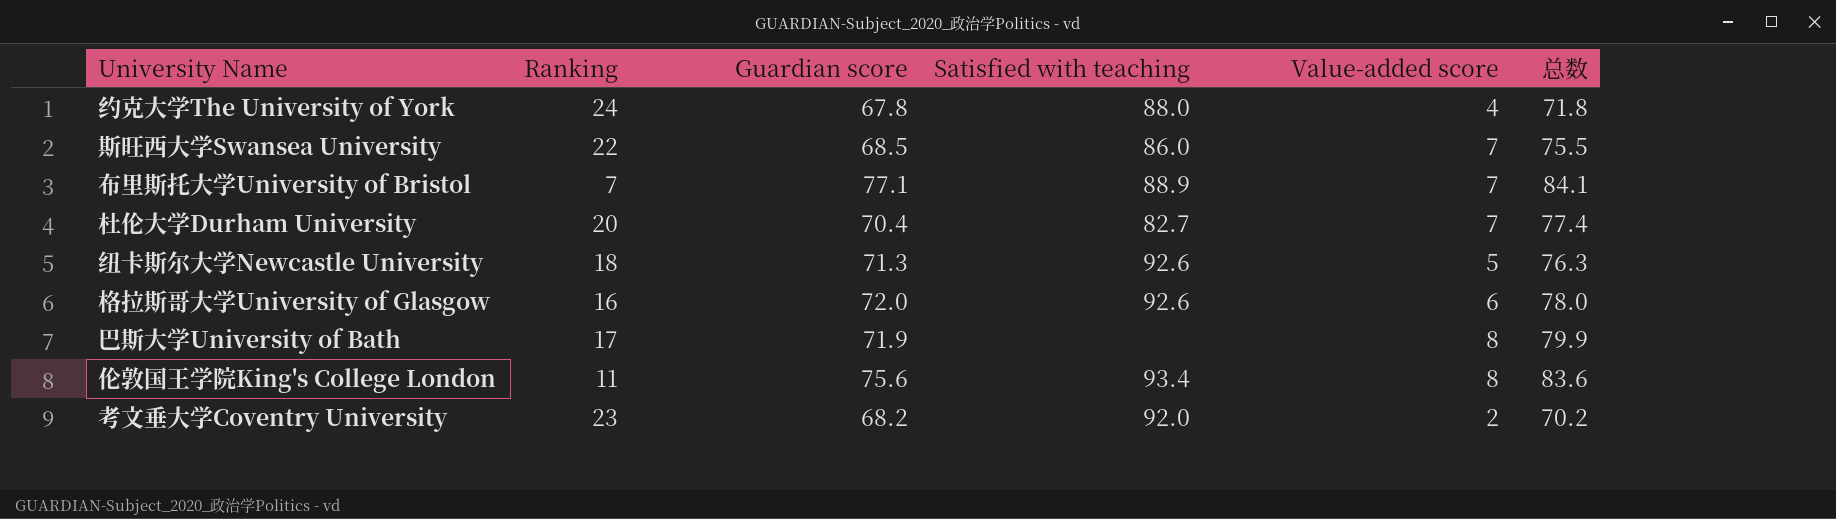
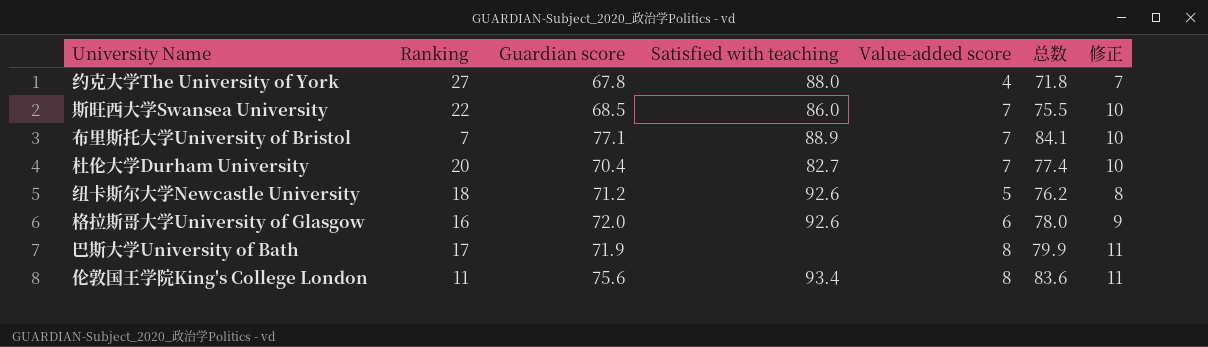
column 修正 | formula: none -> [Value-added score] + 3
row 考文垂大学Coventry University: 23 | 68.2 | 92.0 | 2 | 70.2 -> none
约克大学The University of York | Ranking: 24 -> 27
纽卡斯尔大学Newcastle University | Guardian score: 71.3 -> 71.2
纽卡斯尔大学Newcastle University | 总数: 76.3 -> 76.2

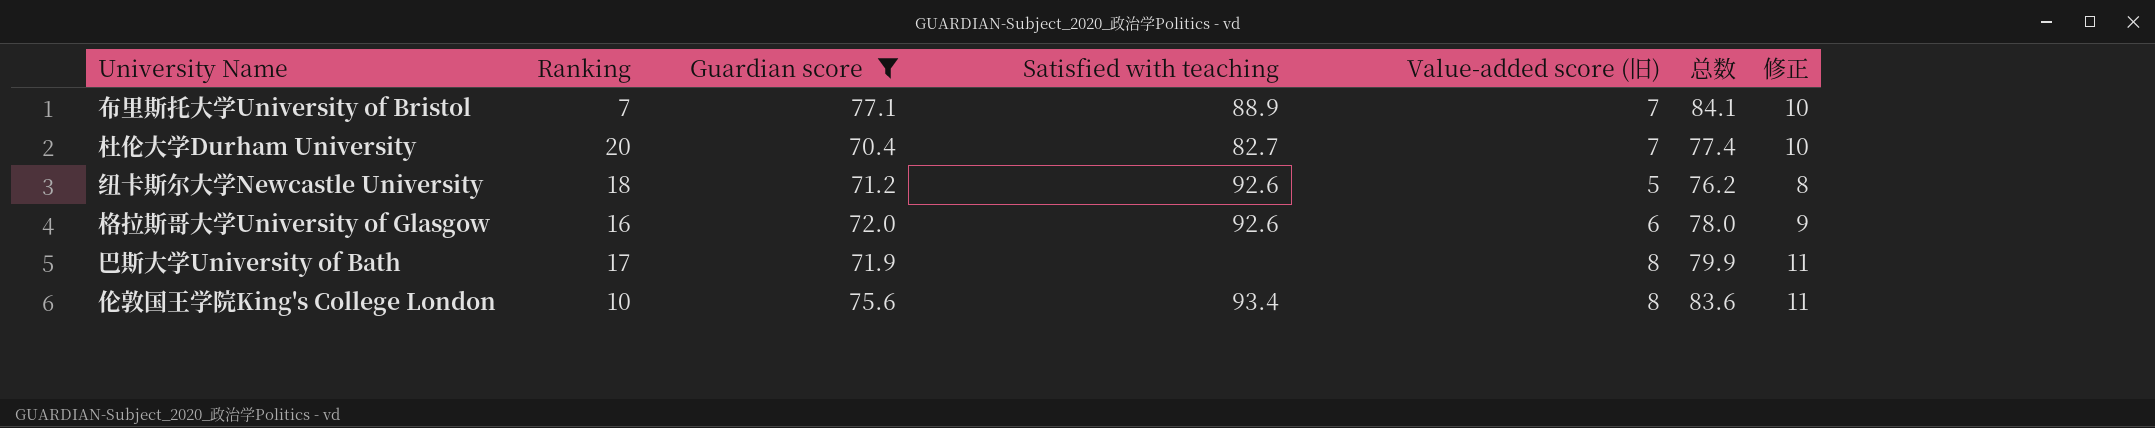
filter: none -> Guardian score >= 70.4
column name: Value-added score -> Value-added score (旧)
伦敦国王学院King's College London | Ranking: 11 -> 10

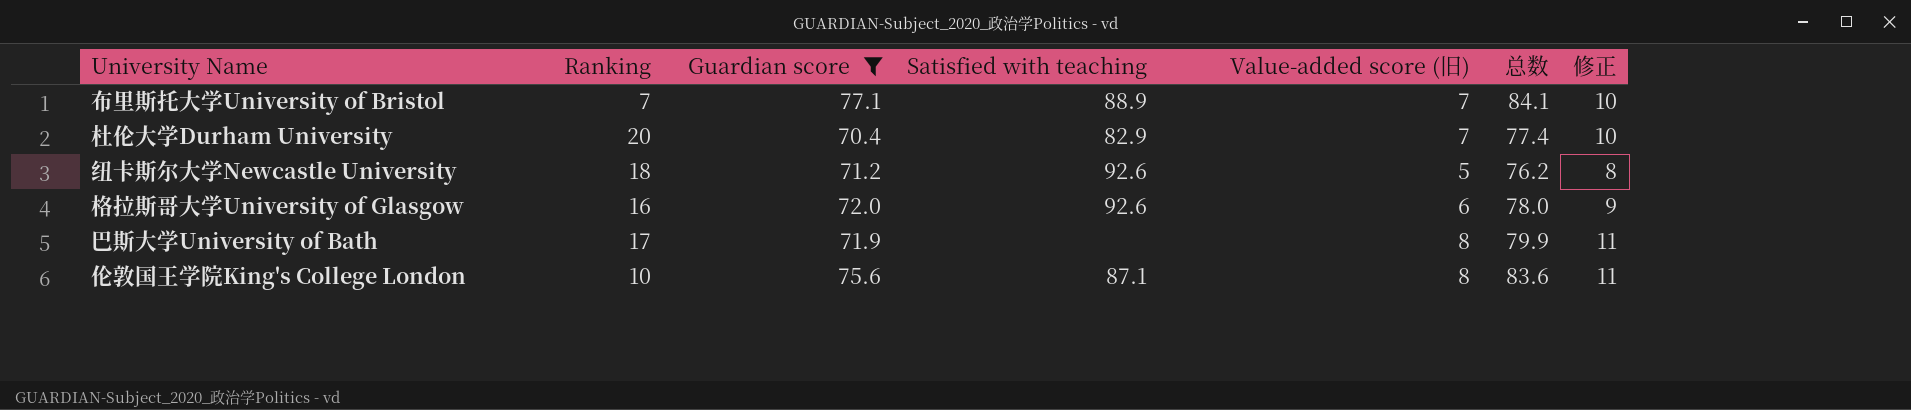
杜伦大学Durham University | Satisfied with teaching: 82.7 -> 82.9
伦敦国王学院King's College London | Satisfied with teaching: 93.4 -> 87.1

